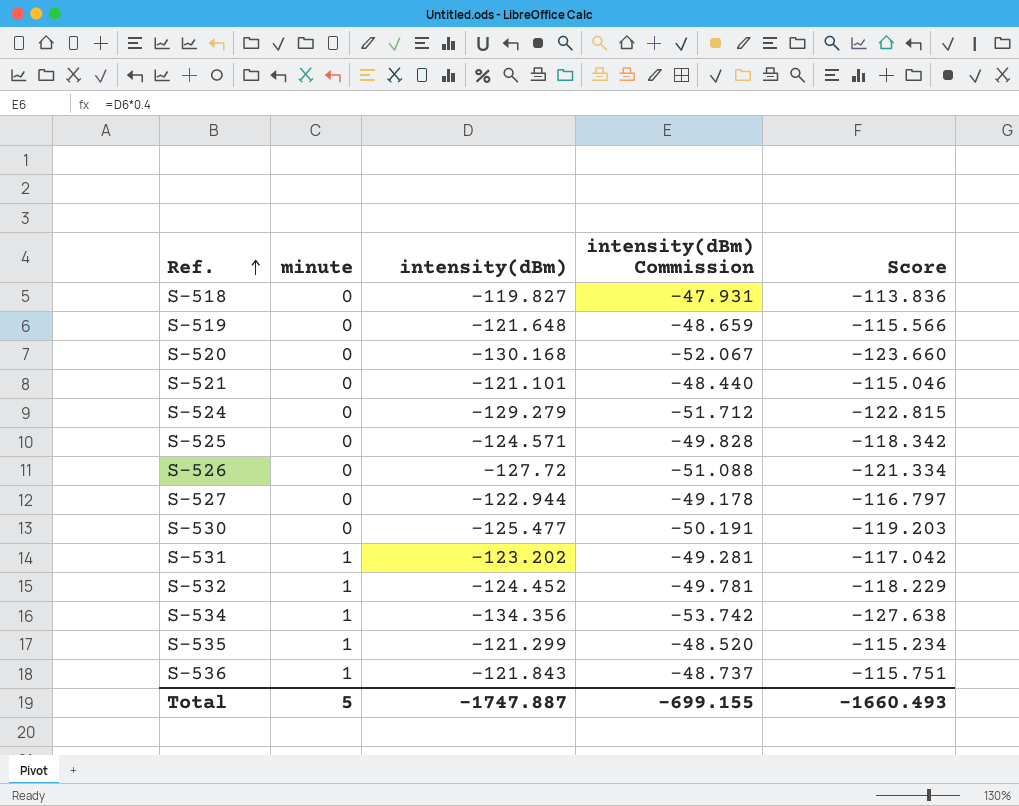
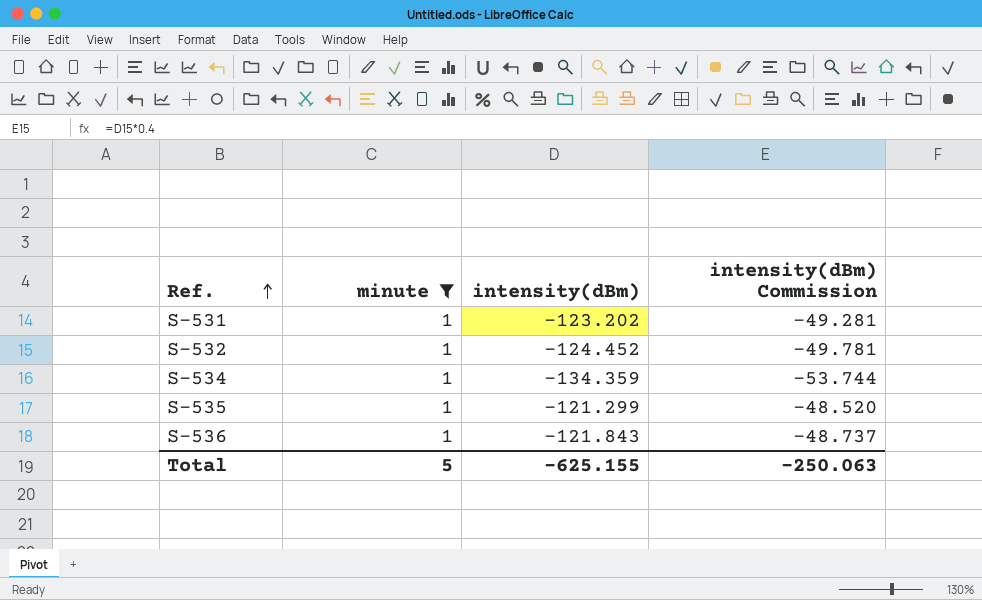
filter: none -> minute = 1
column Score | formula: [intensity(dBm)] * 0.95 -> none
S-534 | intensity(dBm): -134.356 -> -134.359
S-534 | intensity(dBm) Commission: -53.742 -> -53.744
Total | intensity(dBm): -1747.887 -> -625.155
Total | intensity(dBm) Commission: -699.155 -> -250.063

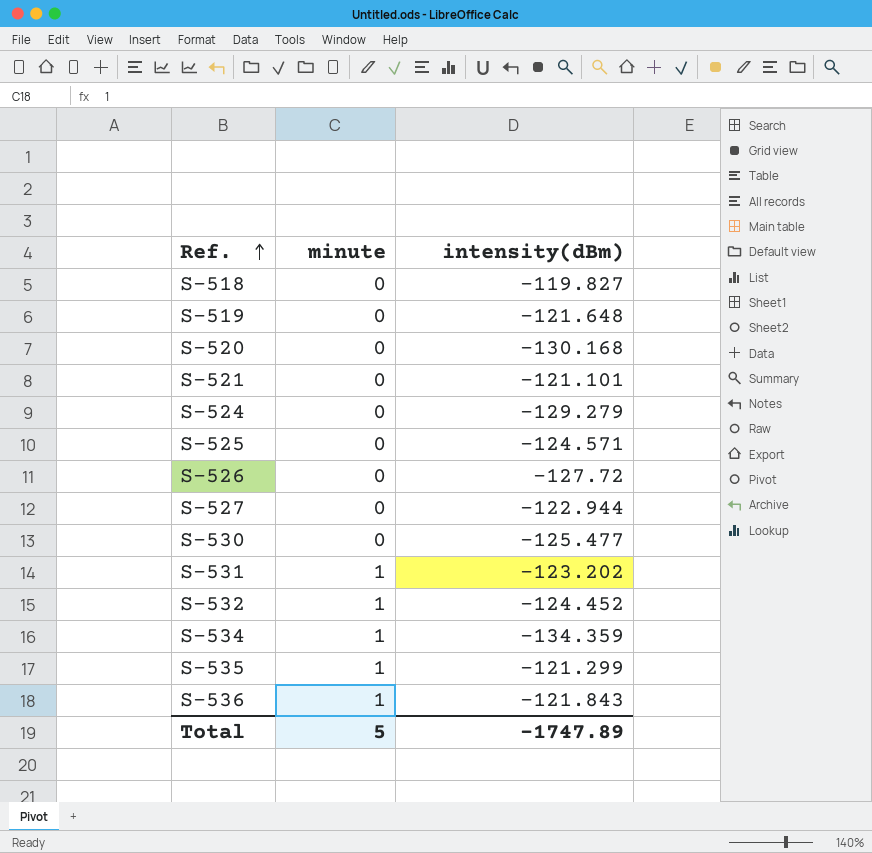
filter: minute = 1 -> none
column intensity(dBm) Commission | formula: [intensity(dBm)] * 0.4 -> none
Total | intensity(dBm): -625.155 -> -1747.89

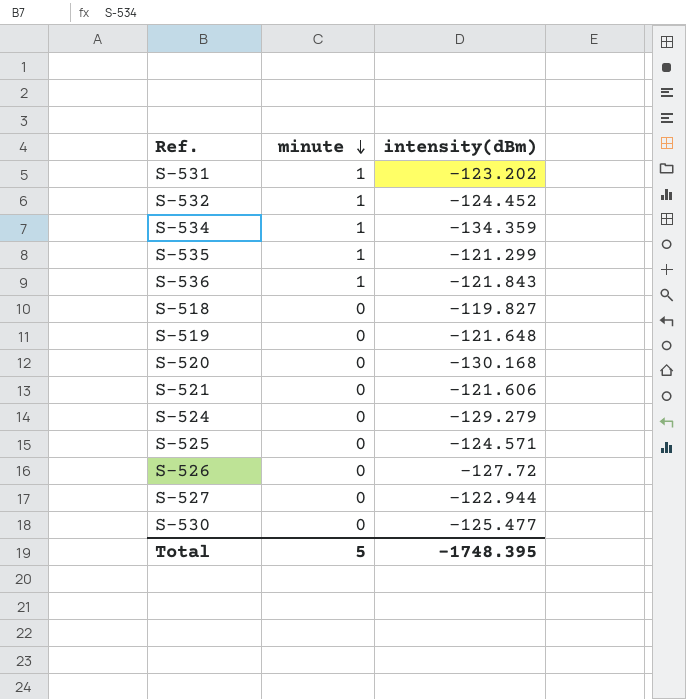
row order: Ref. ascending -> minute descending
S-521 | intensity(dBm): -121.101 -> -121.606
Total | intensity(dBm): -1747.89 -> -1748.395

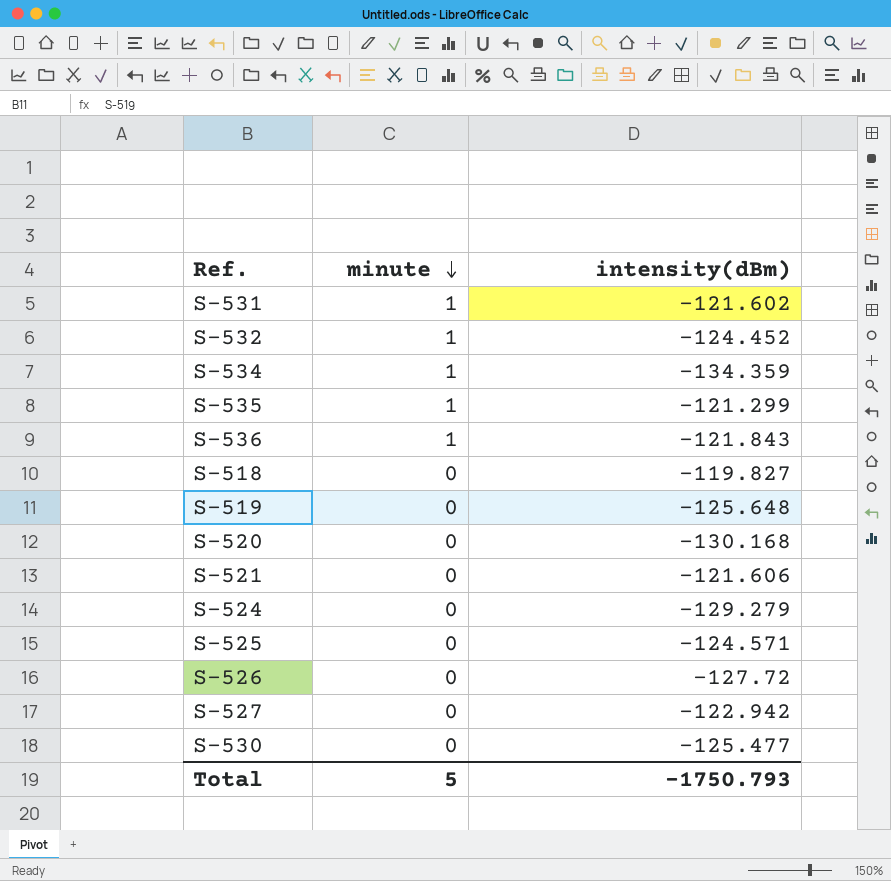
S-531 | intensity(dBm): -123.202 -> -121.602
S-519 | intensity(dBm): -121.648 -> -125.648
S-527 | intensity(dBm): -122.944 -> -122.942
Total | intensity(dBm): -1748.395 -> -1750.793

